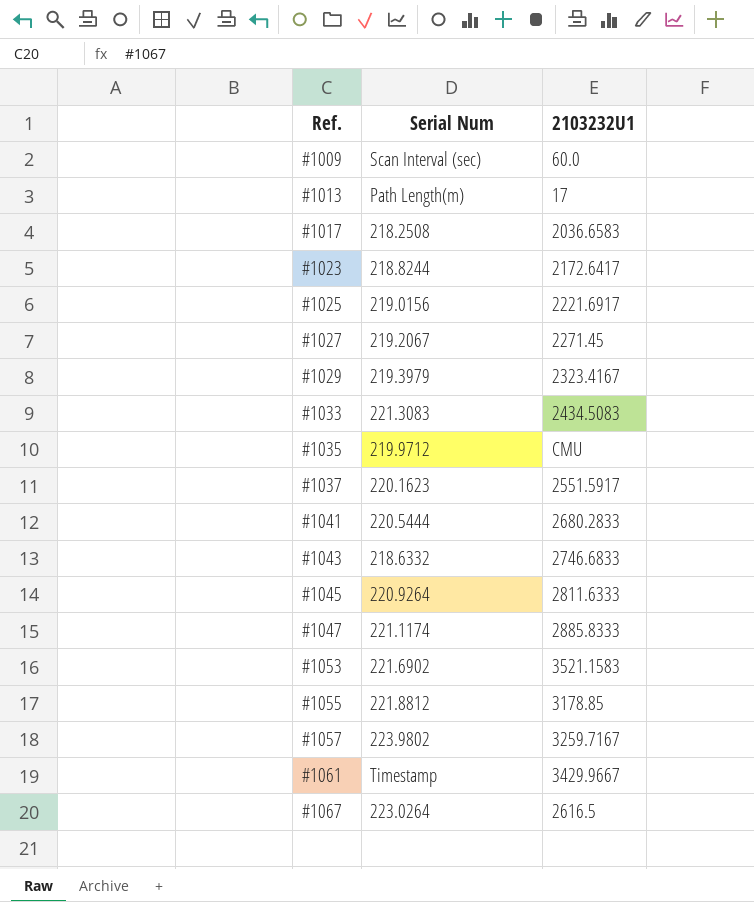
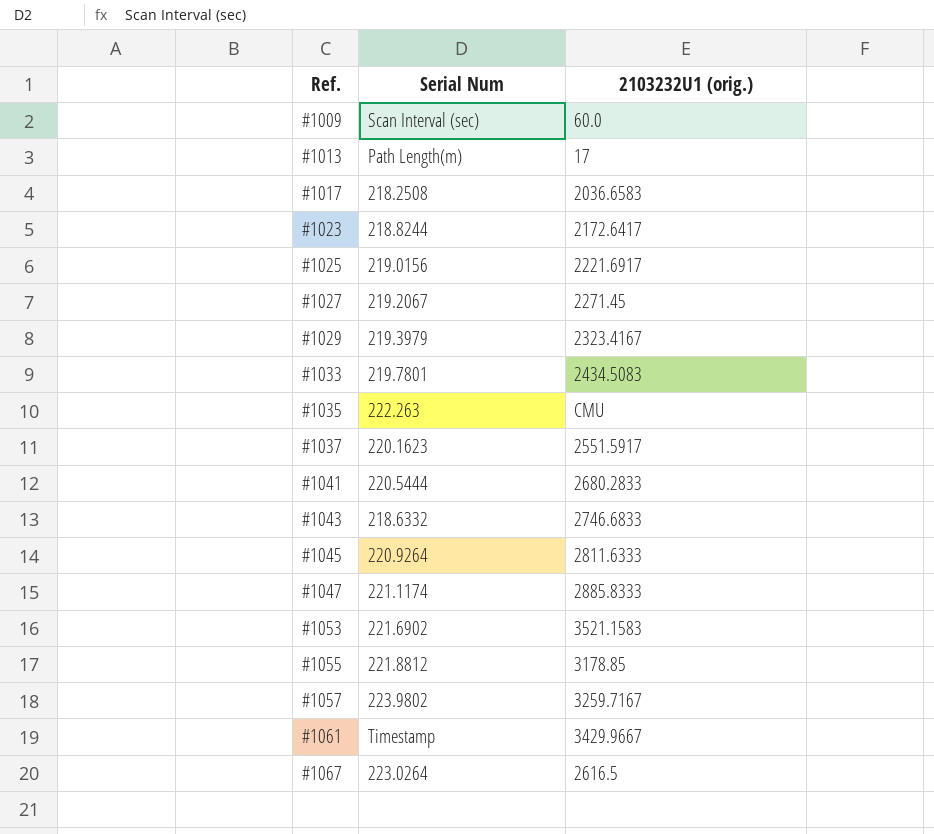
column name: 2103232U1 -> 2103232U1 (orig.)
#1033 | Serial Num: 221.3083 -> 219.7801
#1035 | Serial Num: 219.9712 -> 222.263

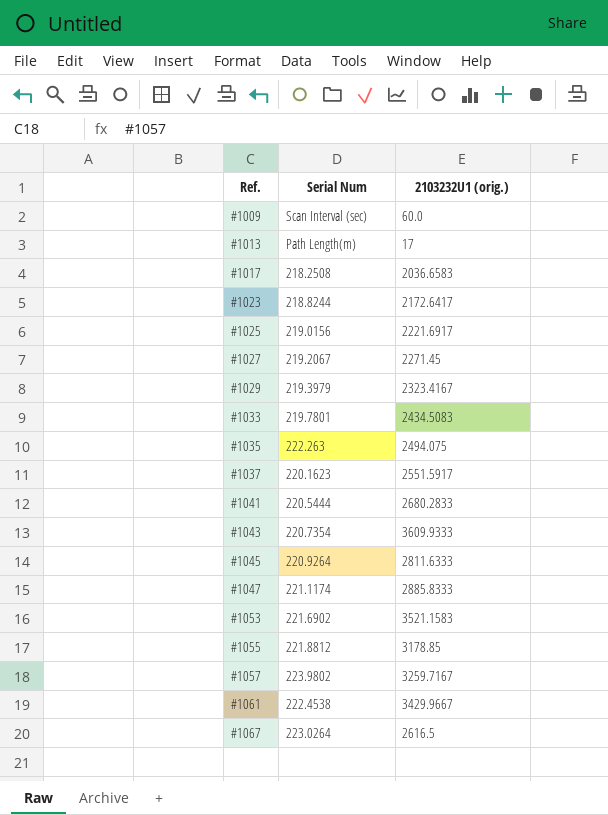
#1035 | 2103232U1 (orig.): CMU -> 2494.075
#1043 | Serial Num: 218.6332 -> 220.7354
#1043 | 2103232U1 (orig.): 2746.6833 -> 3609.9333
#1061 | Serial Num: Timestamp -> 222.4538

